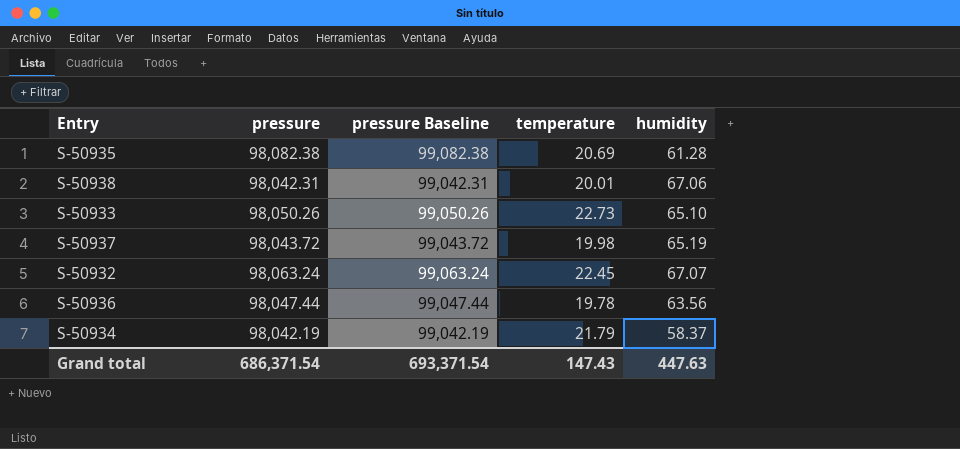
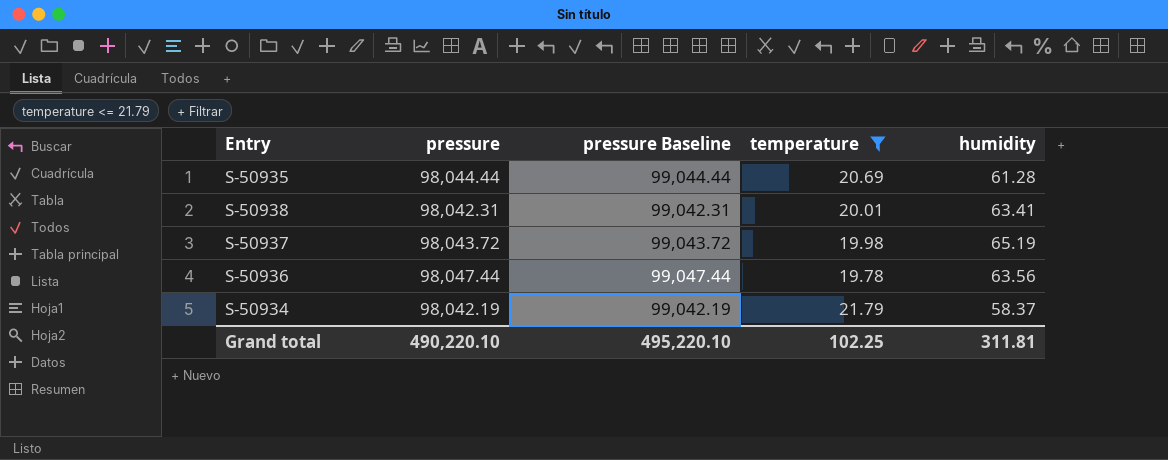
filter: none -> temperature <= 21.79
S-50935 | pressure: 98,082.38 -> 98,044.44
S-50935 | pressure Baseline: 99,082.38 -> 99,044.44
S-50938 | humidity: 67.06 -> 63.41
Grand total | pressure: 686,371.54 -> 490,220.10
Grand total | pressure Baseline: 693,371.54 -> 495,220.10
Grand total | temperature: 147.43 -> 102.25
Grand total | humidity: 447.63 -> 311.81

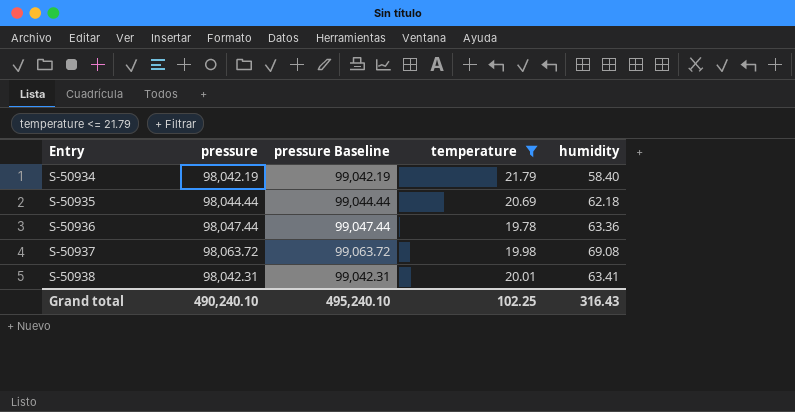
row order: none -> Entry ascending
S-50934 | humidity: 58.37 -> 58.40
S-50935 | humidity: 61.28 -> 62.18
S-50936 | humidity: 63.56 -> 63.36
S-50937 | pressure: 98,043.72 -> 98,063.72
S-50937 | pressure Baseline: 99,043.72 -> 99,063.72
S-50937 | humidity: 65.19 -> 69.08
Grand total | pressure: 490,220.10 -> 490,240.10
Grand total | pressure Baseline: 495,220.10 -> 495,240.10
Grand total | humidity: 311.81 -> 316.43

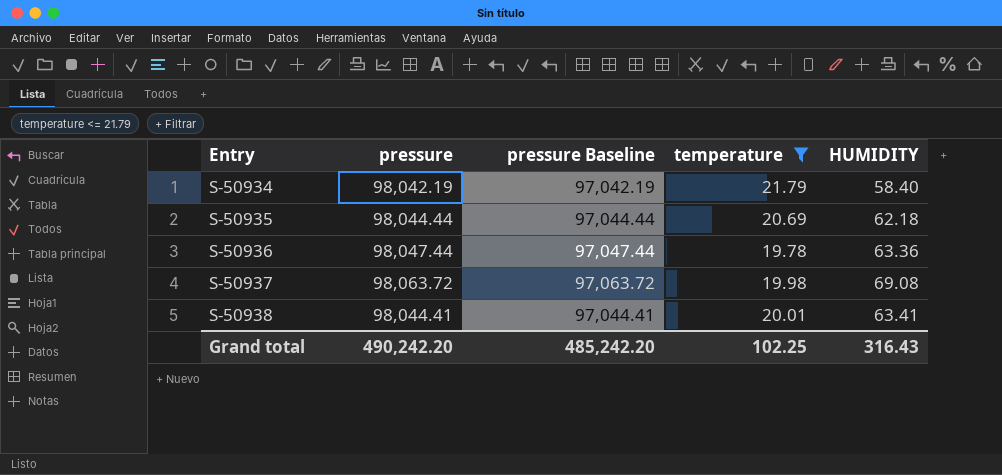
column pressure Baseline | formula: [pressure] + 1000 -> [pressure] - 1000
column name: humidity -> HUMIDITY
S-50938 | pressure: 98,042.31 -> 98,044.41
Grand total | pressure: 490,240.10 -> 490,242.20
Grand total | pressure Baseline: 495,240.10 -> 485,242.20

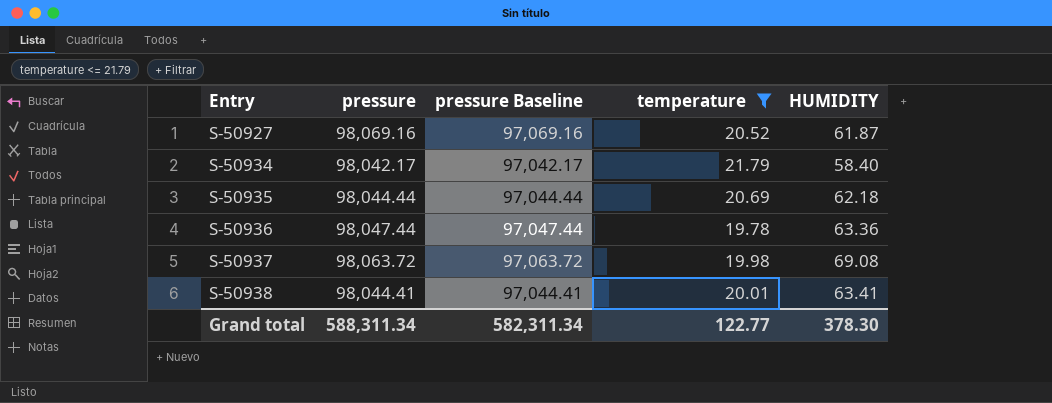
row S-50927: none -> 98,069.16 | 97,069.16 | 20.52 | 61.87
S-50934 | pressure: 98,042.19 -> 98,042.17
S-50934 | pressure Baseline: 97,042.19 -> 97,042.17
Grand total | pressure: 490,242.20 -> 588,311.34
Grand total | pressure Baseline: 485,242.20 -> 582,311.34
Grand total | temperature: 102.25 -> 122.77
Grand total | HUMIDITY: 316.43 -> 378.30

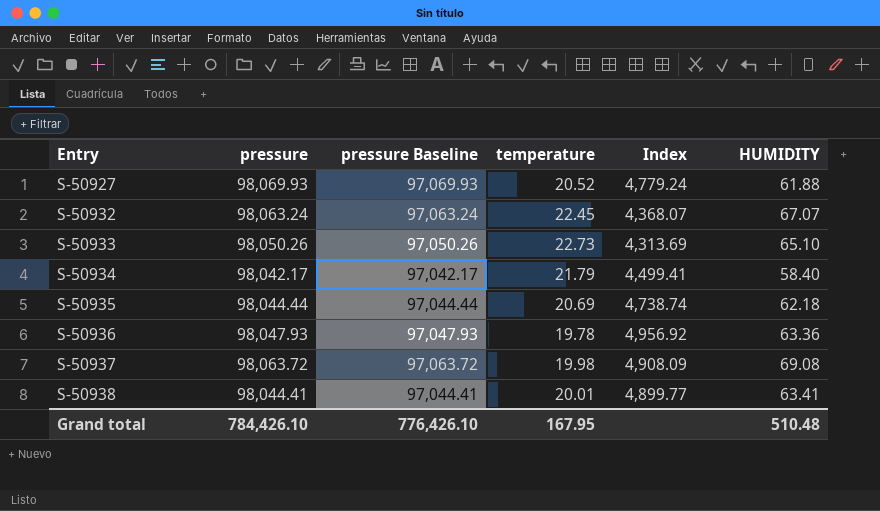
filter: temperature <= 21.79 -> none
column Index | formula: none -> [pressure] / [temperature]
S-50927 | pressure: 98,069.16 -> 98,069.93
S-50927 | pressure Baseline: 97,069.16 -> 97,069.93
S-50927 | HUMIDITY: 61.87 -> 61.88
S-50936 | pressure: 98,047.44 -> 98,047.93
S-50936 | pressure Baseline: 97,047.44 -> 97,047.93
Grand total | pressure: 588,311.34 -> 784,426.10
Grand total | pressure Baseline: 582,311.34 -> 776,426.10
Grand total | temperature: 122.77 -> 167.95
Grand total | HUMIDITY: 378.30 -> 510.48

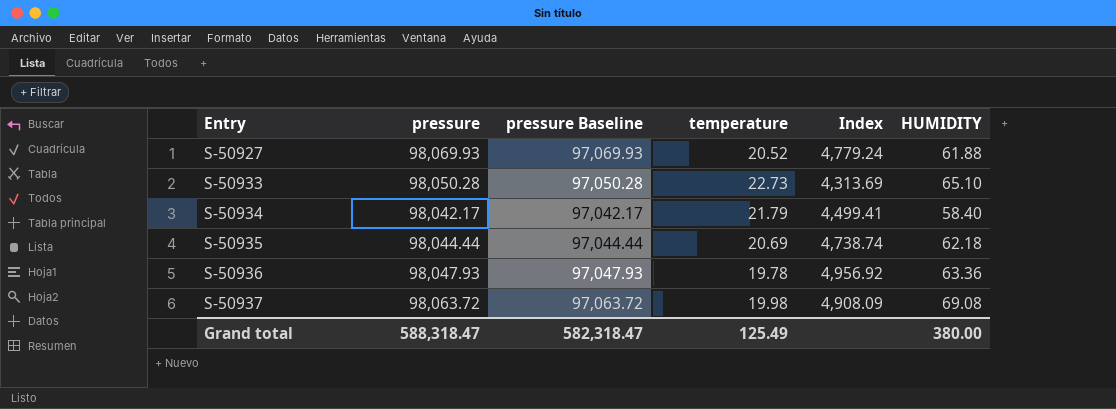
row S-50932: 98,063.24 | 97,063.24 | 22.45 | 4,368.07 | 67.07 -> none
row S-50938: 98,044.41 | 97,044.41 | 20.01 | 4,899.77 | 63.41 -> none
S-50933 | pressure: 98,050.26 -> 98,050.28
S-50933 | pressure Baseline: 97,050.26 -> 97,050.28
Grand total | pressure: 784,426.10 -> 588,318.47
Grand total | pressure Baseline: 776,426.10 -> 582,318.47
Grand total | temperature: 167.95 -> 125.49
Grand total | HUMIDITY: 510.48 -> 380.00

